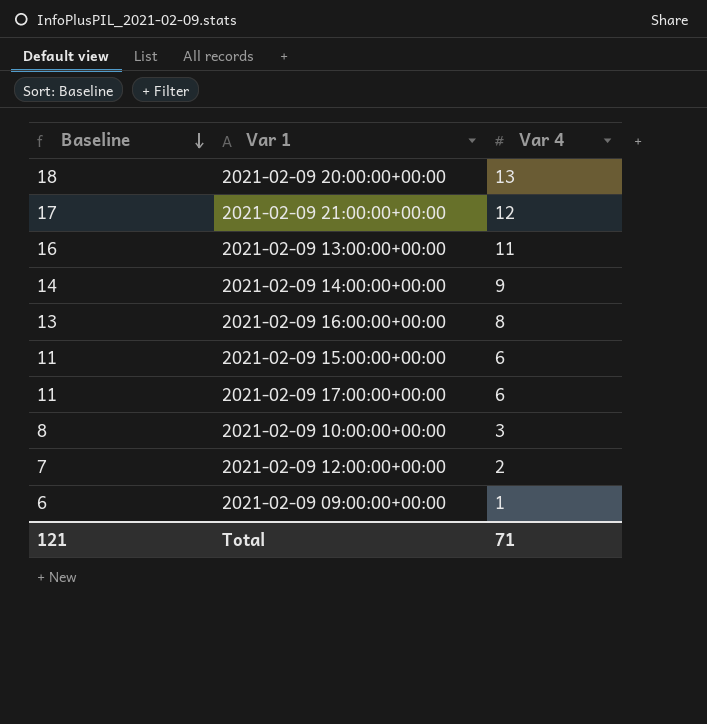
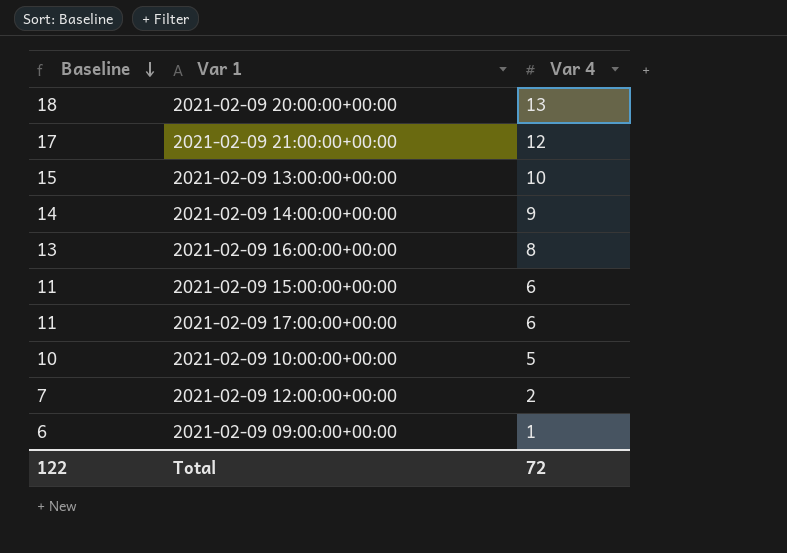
2021-02-09 13:00:00+00:00 | Baseline: 16 -> 15
2021-02-09 13:00:00+00:00 | Var 4: 11 -> 10
2021-02-09 10:00:00+00:00 | Baseline: 8 -> 10
2021-02-09 10:00:00+00:00 | Var 4: 3 -> 5
Total | Baseline: 121 -> 122
Total | Var 4: 71 -> 72

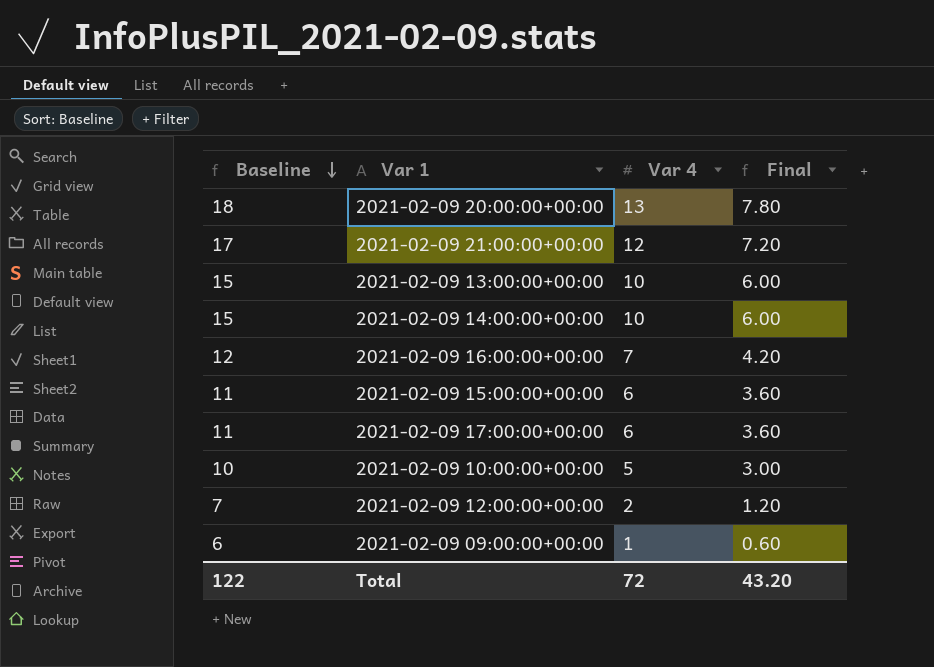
column Final | formula: none -> [Var 4] * 0.6
2021-02-09 14:00:00+00:00 | Baseline: 14 -> 15
2021-02-09 14:00:00+00:00 | Var 4: 9 -> 10
2021-02-09 16:00:00+00:00 | Baseline: 13 -> 12
2021-02-09 16:00:00+00:00 | Var 4: 8 -> 7

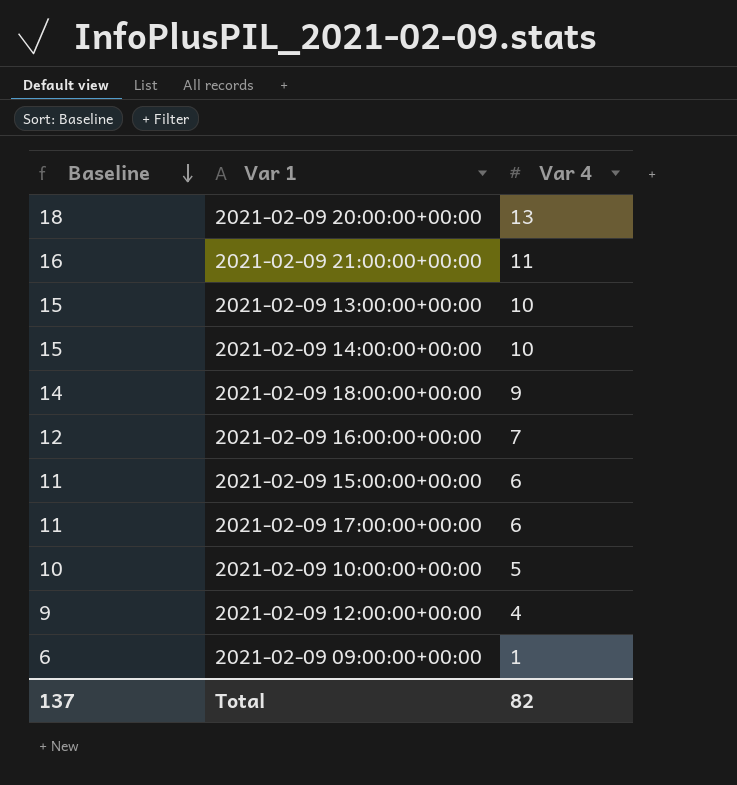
column Final | formula: [Var 4] * 0.6 -> none
2021-02-09 21:00:00+00:00 | Baseline: 17 -> 16
2021-02-09 21:00:00+00:00 | Var 4: 12 -> 11
row 2021-02-09 18:00:00+00:00: none -> 14 | 9
2021-02-09 12:00:00+00:00 | Baseline: 7 -> 9
2021-02-09 12:00:00+00:00 | Var 4: 2 -> 4
Total | Baseline: 122 -> 137
Total | Var 4: 72 -> 82

